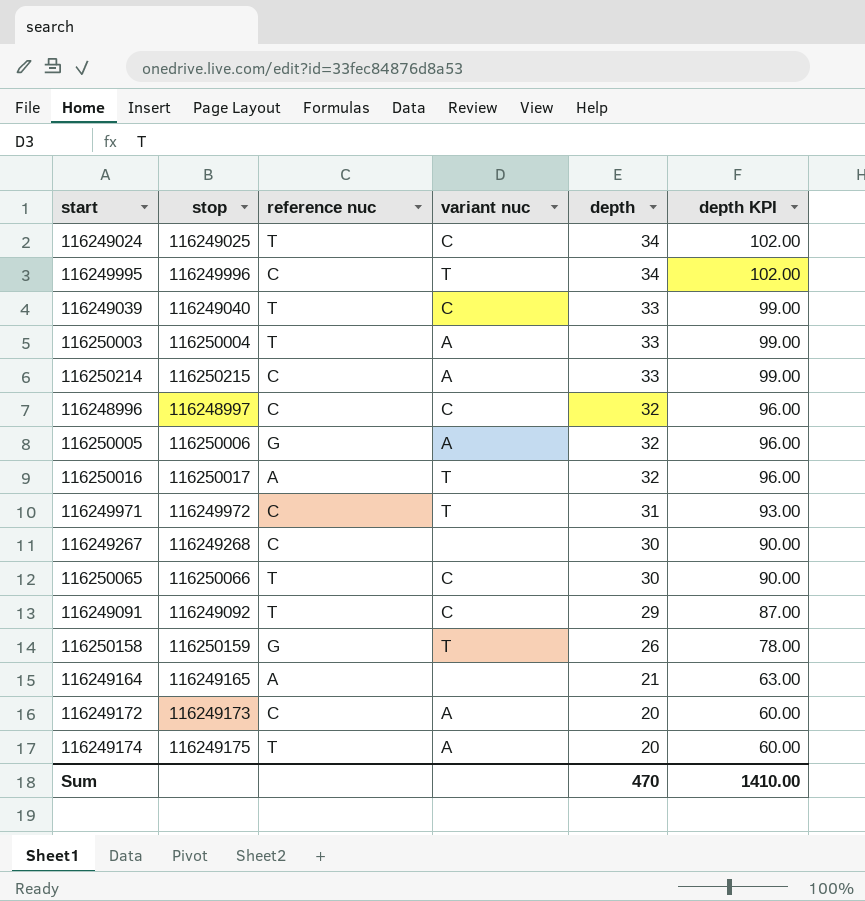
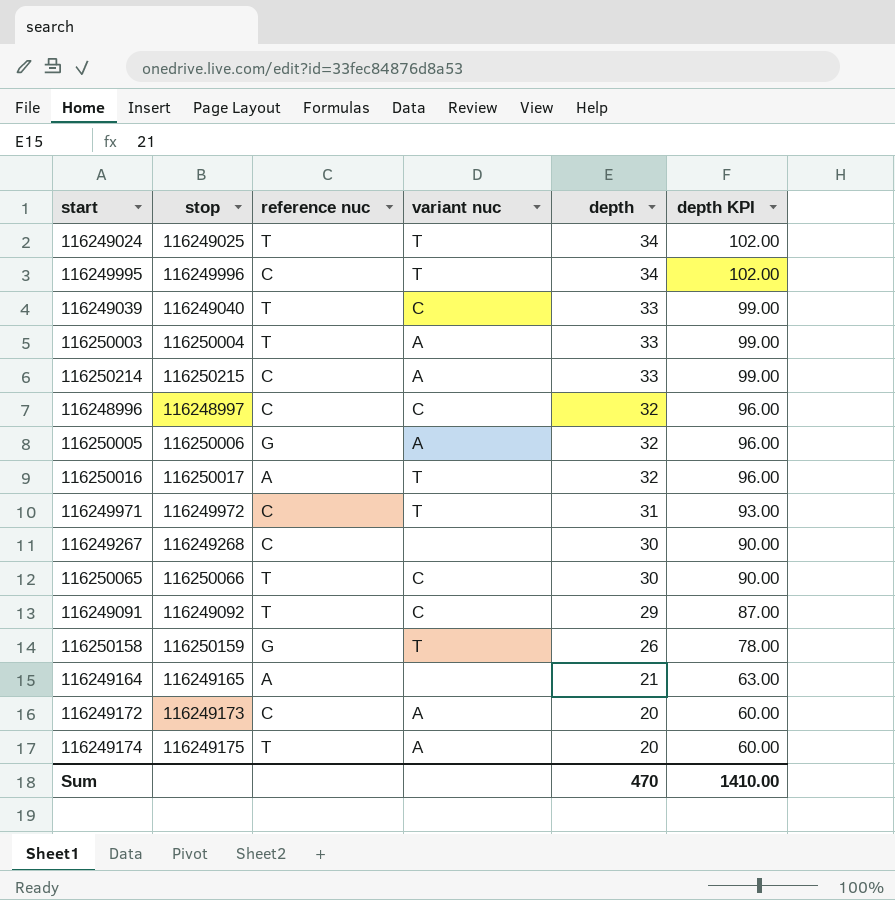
116249024 | variant nuc: C -> T

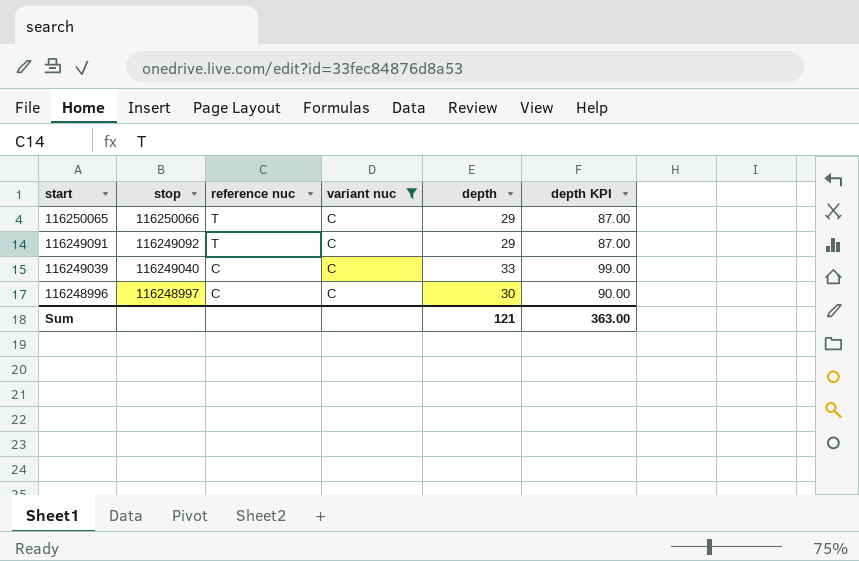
filter: none -> variant nuc = C
row order: depth descending -> start descending
116250065 | depth: 30 -> 29
116250065 | depth KPI: 90.00 -> 87.00
116249039 | reference nuc: T -> C
116248996 | depth: 32 -> 30
116248996 | depth KPI: 96.00 -> 90.00
Sum | depth: 470 -> 121
Sum | depth KPI: 1410.00 -> 363.00

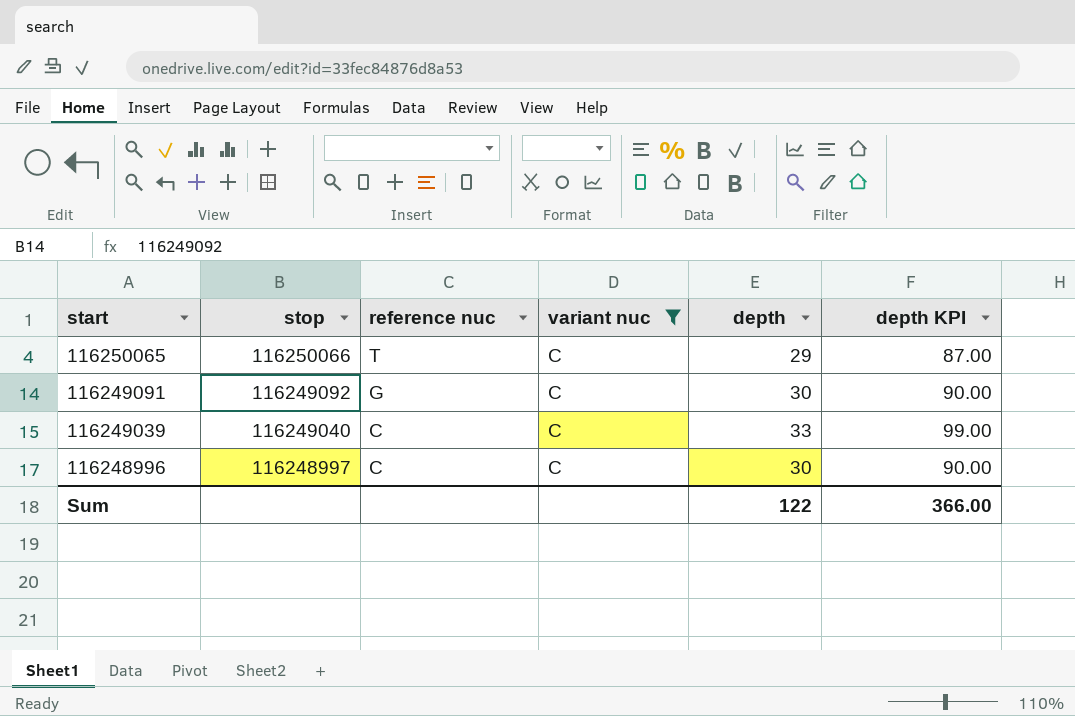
116249091 | reference nuc: T -> G
116249091 | depth: 29 -> 30
116249091 | depth KPI: 87.00 -> 90.00
Sum | depth: 121 -> 122
Sum | depth KPI: 363.00 -> 366.00

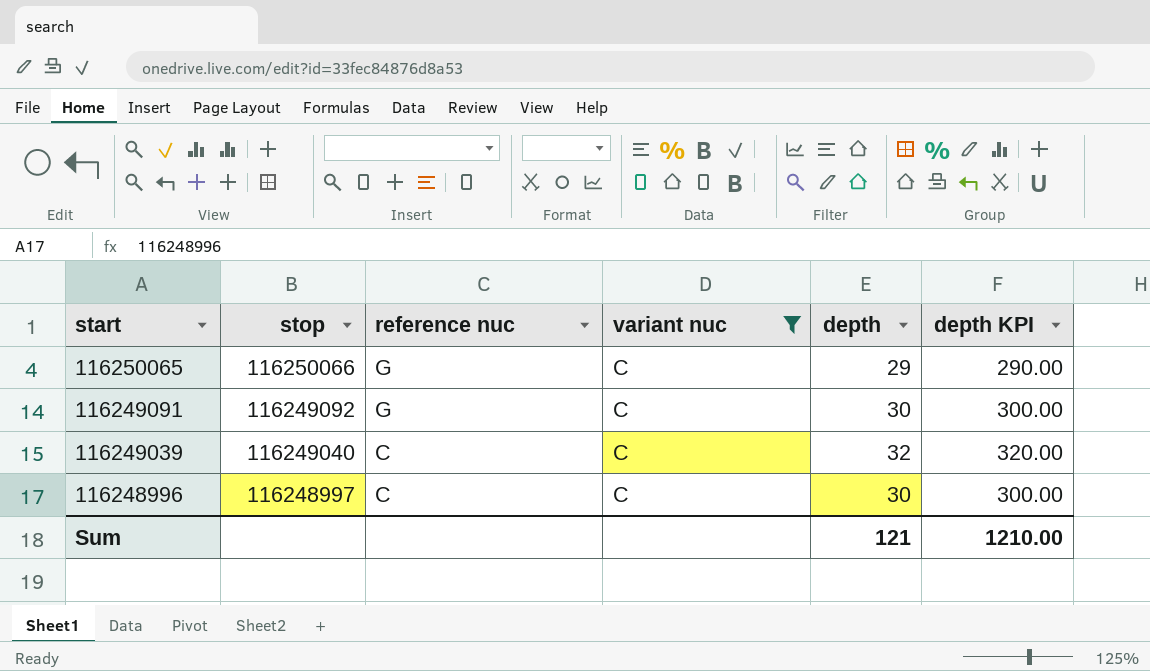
column depth KPI | formula: [depth] * 3 -> [depth] * 10
116250065 | reference nuc: T -> G
116249039 | depth: 33 -> 32
Sum | depth: 122 -> 121
Sum | depth KPI: 366.00 -> 1210.00

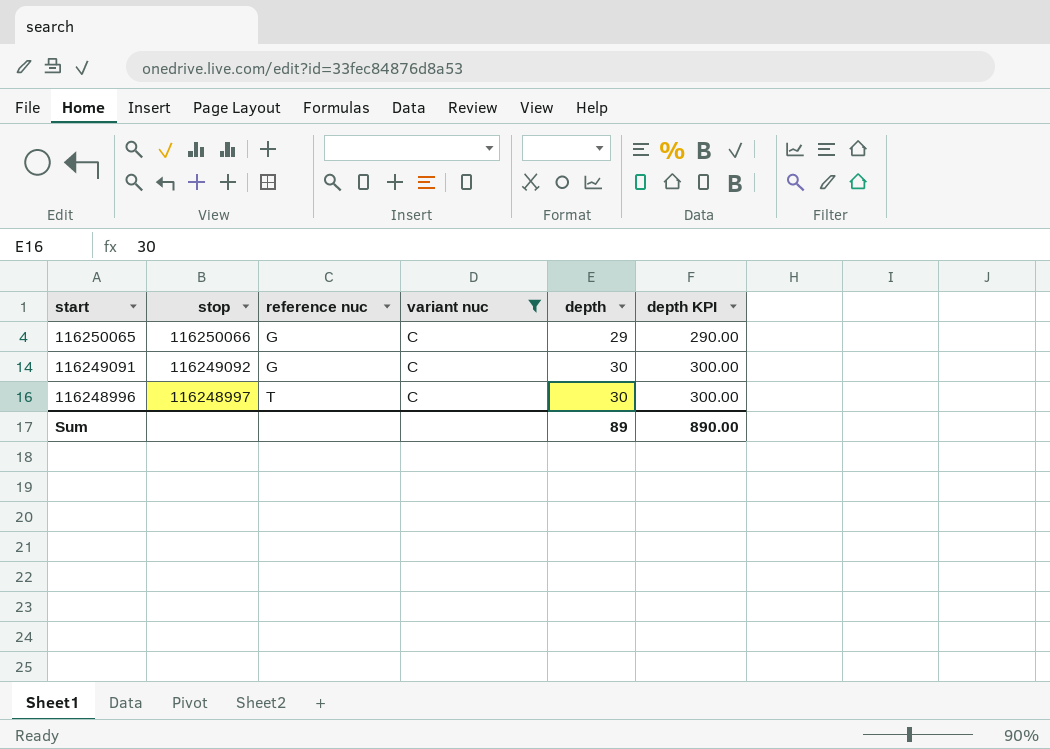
row 116249039: 116249040 | C | C | 32 | 320.00 -> none
116248996 | reference nuc: C -> T
Sum | depth: 121 -> 89
Sum | depth KPI: 1210.00 -> 890.00

